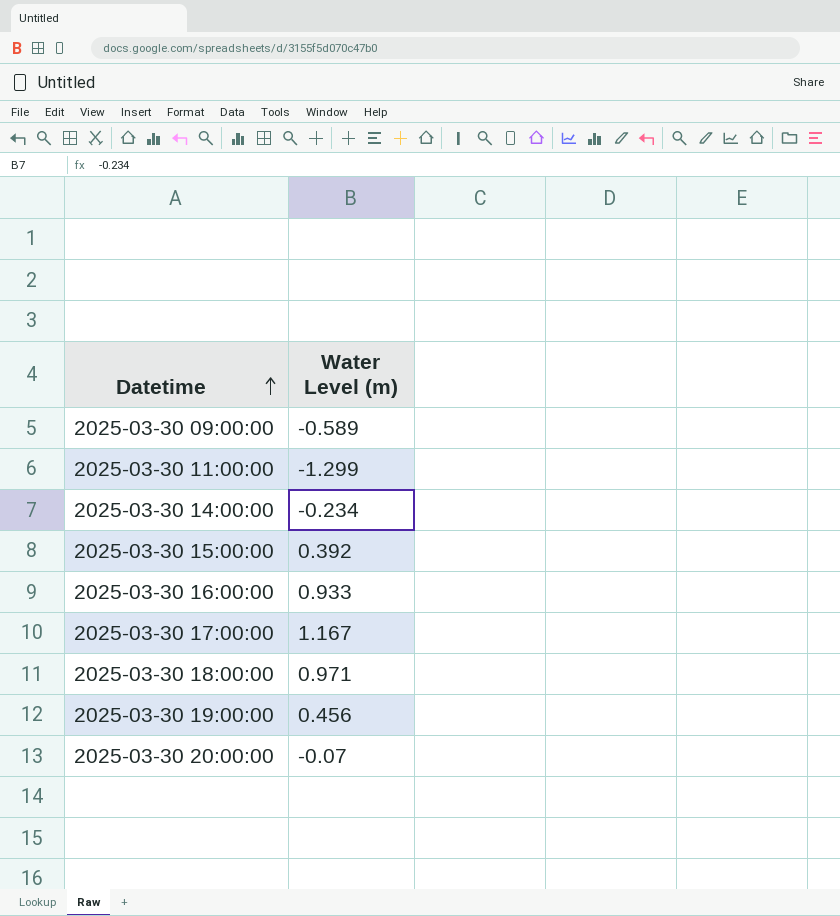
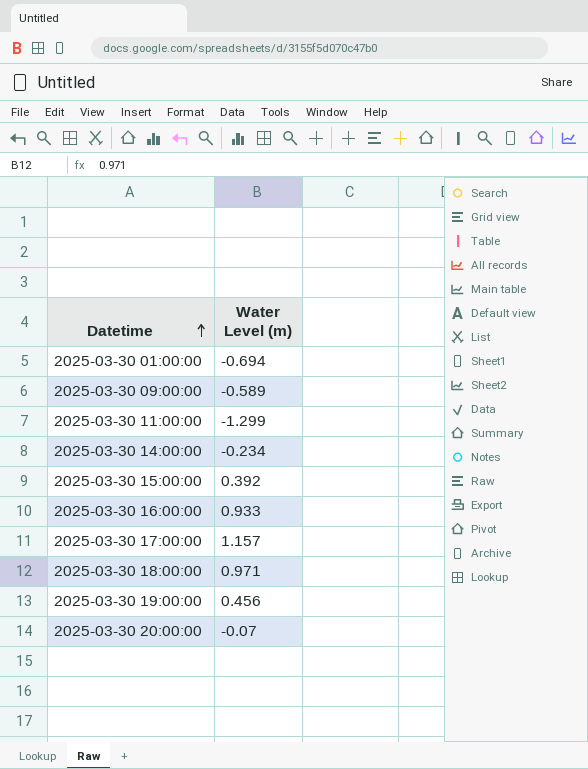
row 2025-03-30 01:00:00: none -> -0.694
2025-03-30 17:00:00 | Water Level (m): 1.167 -> 1.157

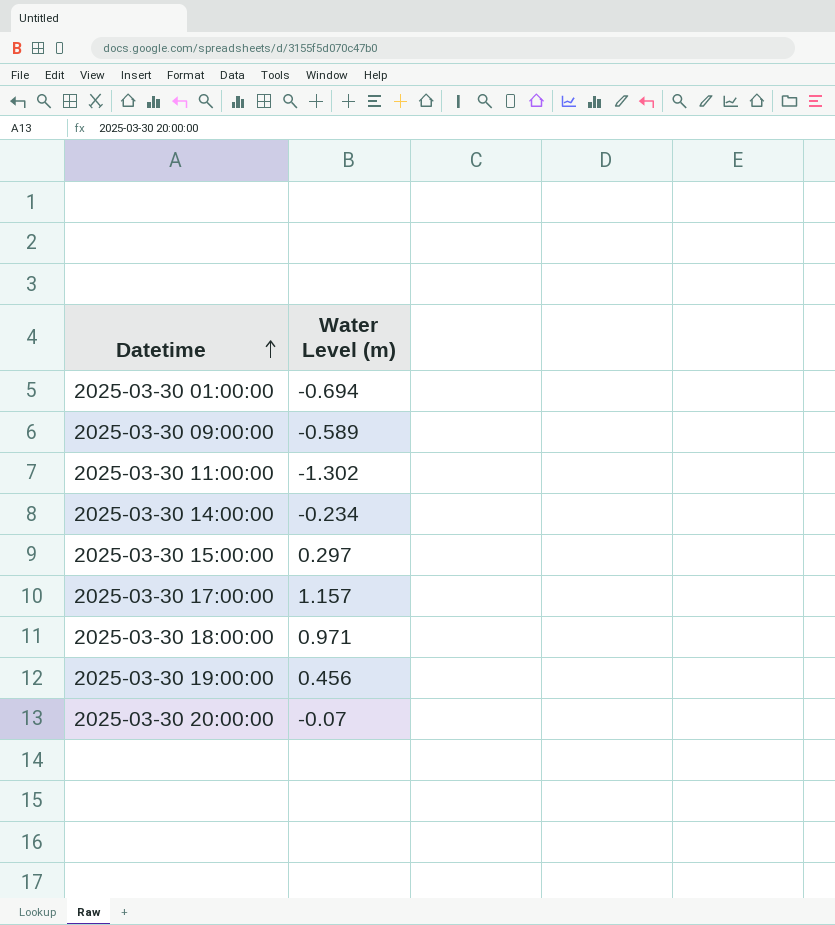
row 2025-03-30 16:00:00: 0.933 -> none
2025-03-30 11:00:00 | Water Level (m): -1.299 -> -1.302
2025-03-30 15:00:00 | Water Level (m): 0.392 -> 0.297

